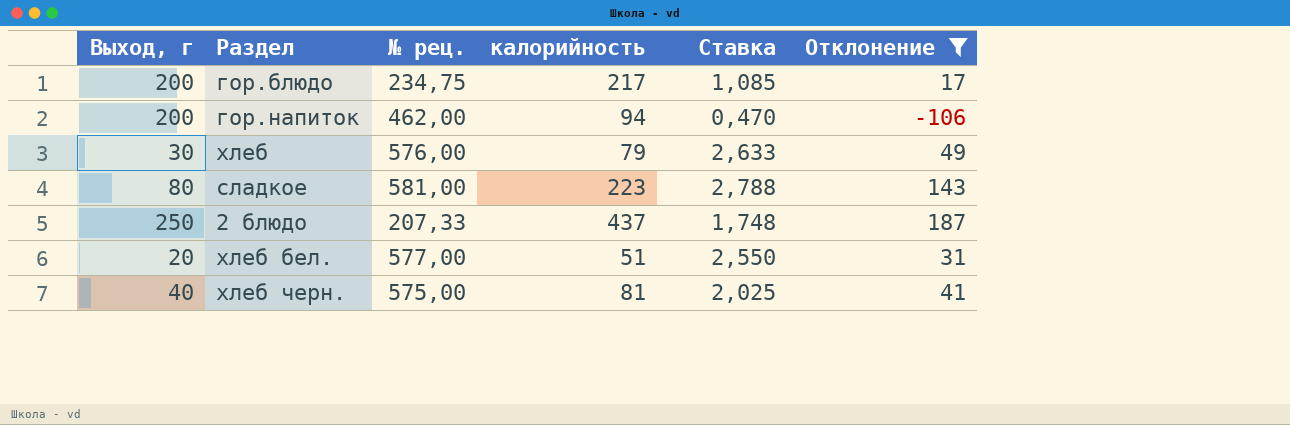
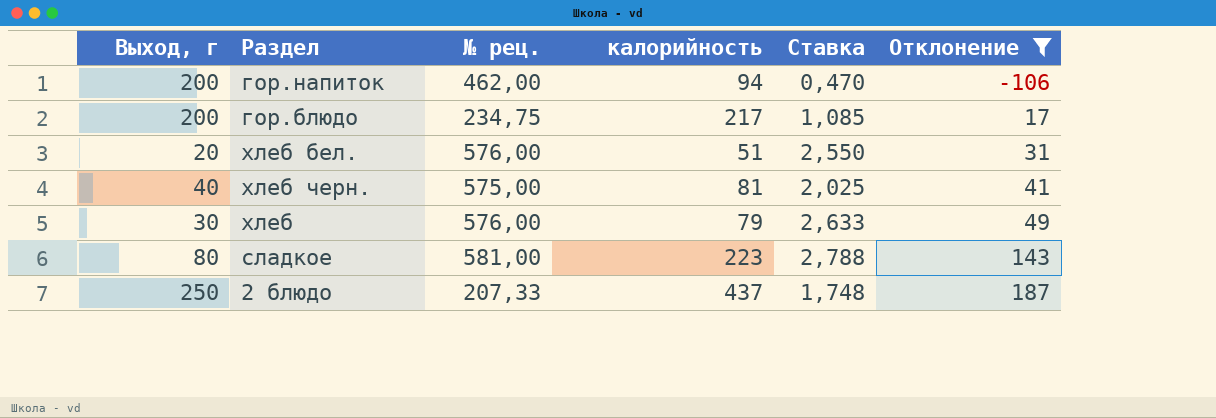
row order: none -> Отклонение ascending
хлеб бел. | № рец.: 577,00 -> 576,00

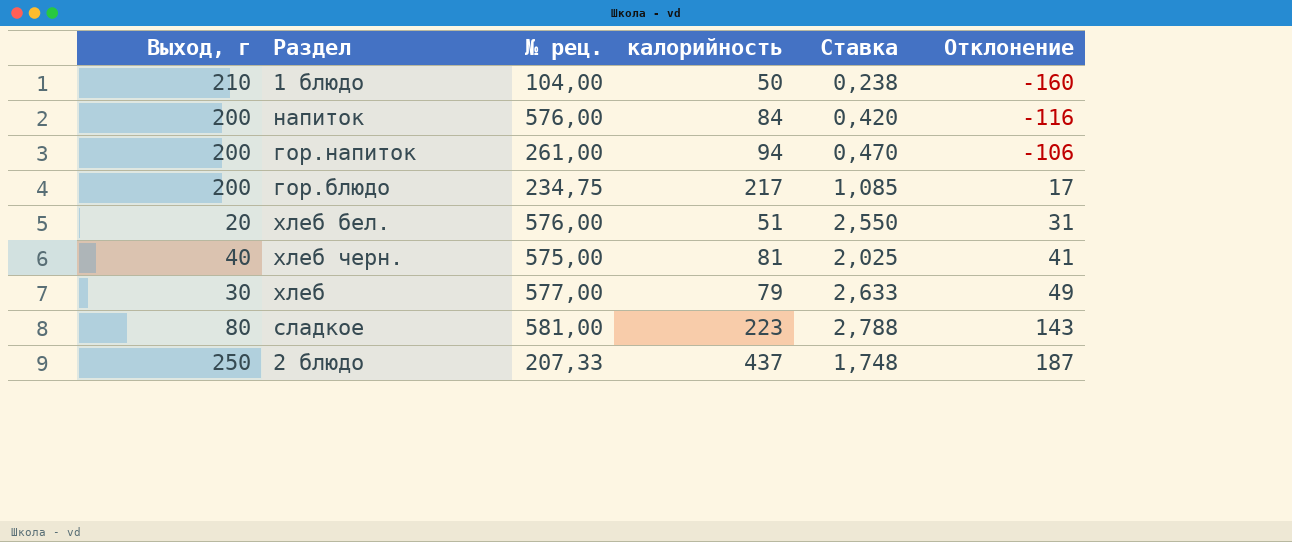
filter: Отклонение >= -106 -> none
гор.напиток | № рец.: 462,00 -> 261,00
хлеб | № рец.: 576,00 -> 577,00

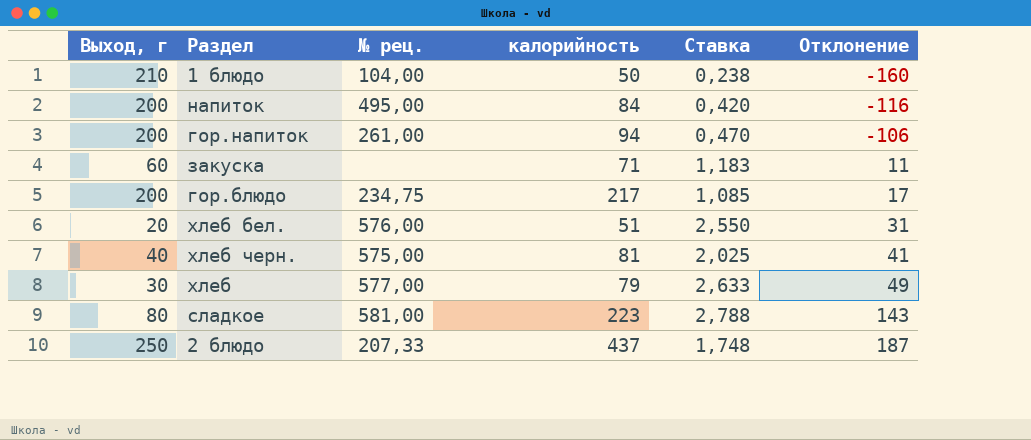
напиток | № рец.: 576,00 -> 495,00
row закуска: none -> 60 | none | 71 | 1,183 | 11

